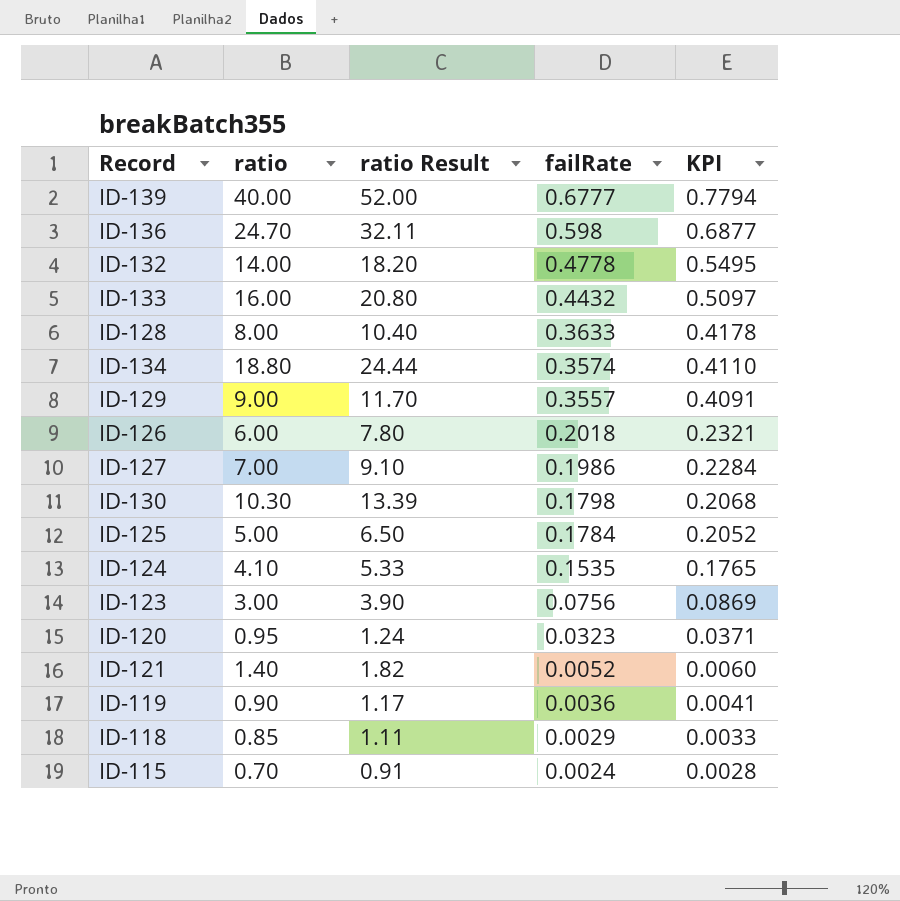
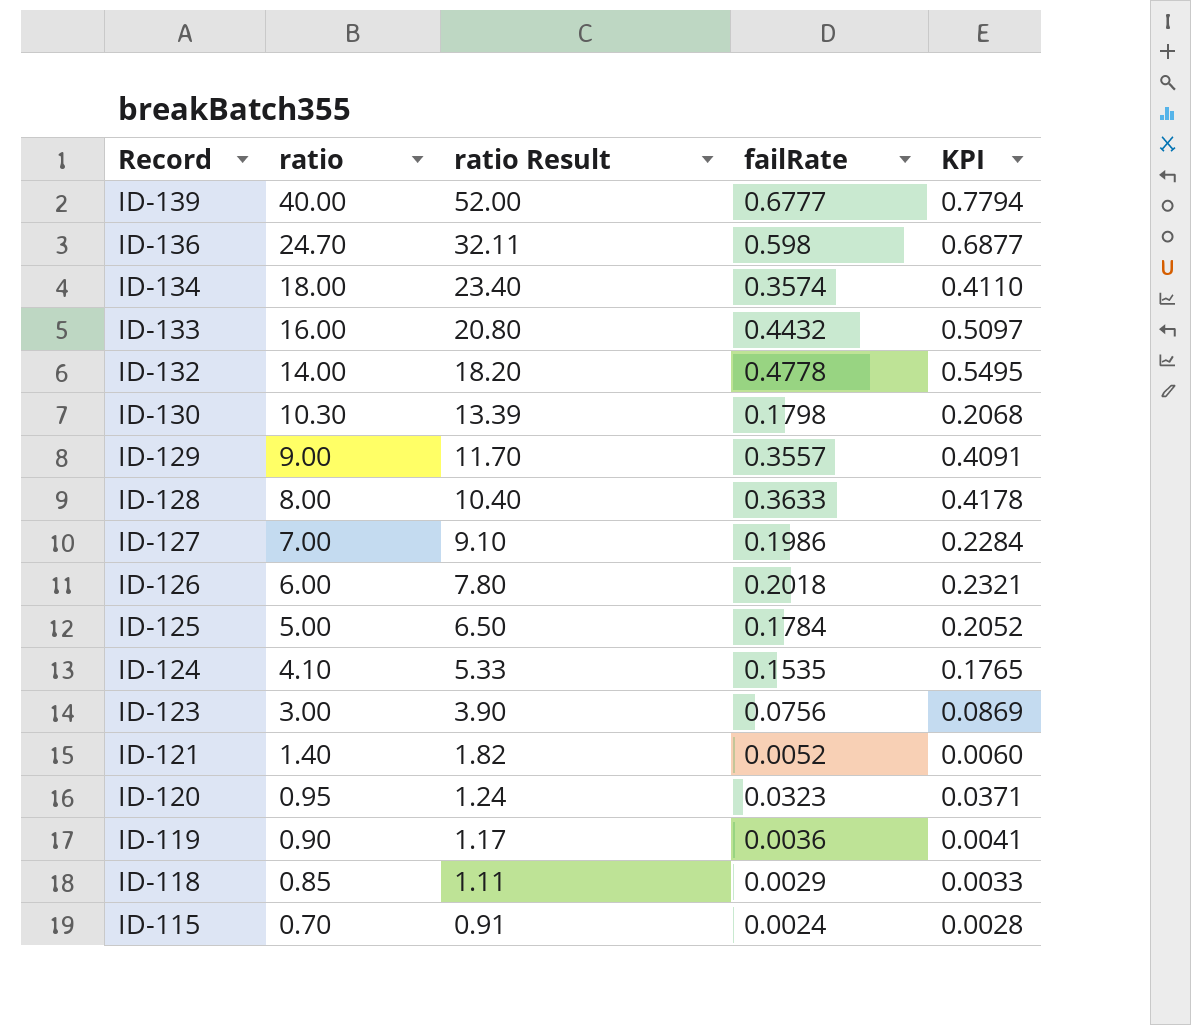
row order: failRate descending -> Record descending
ID-134 | ratio: 18.80 -> 18.00
ID-134 | ratio Result: 24.44 -> 23.40

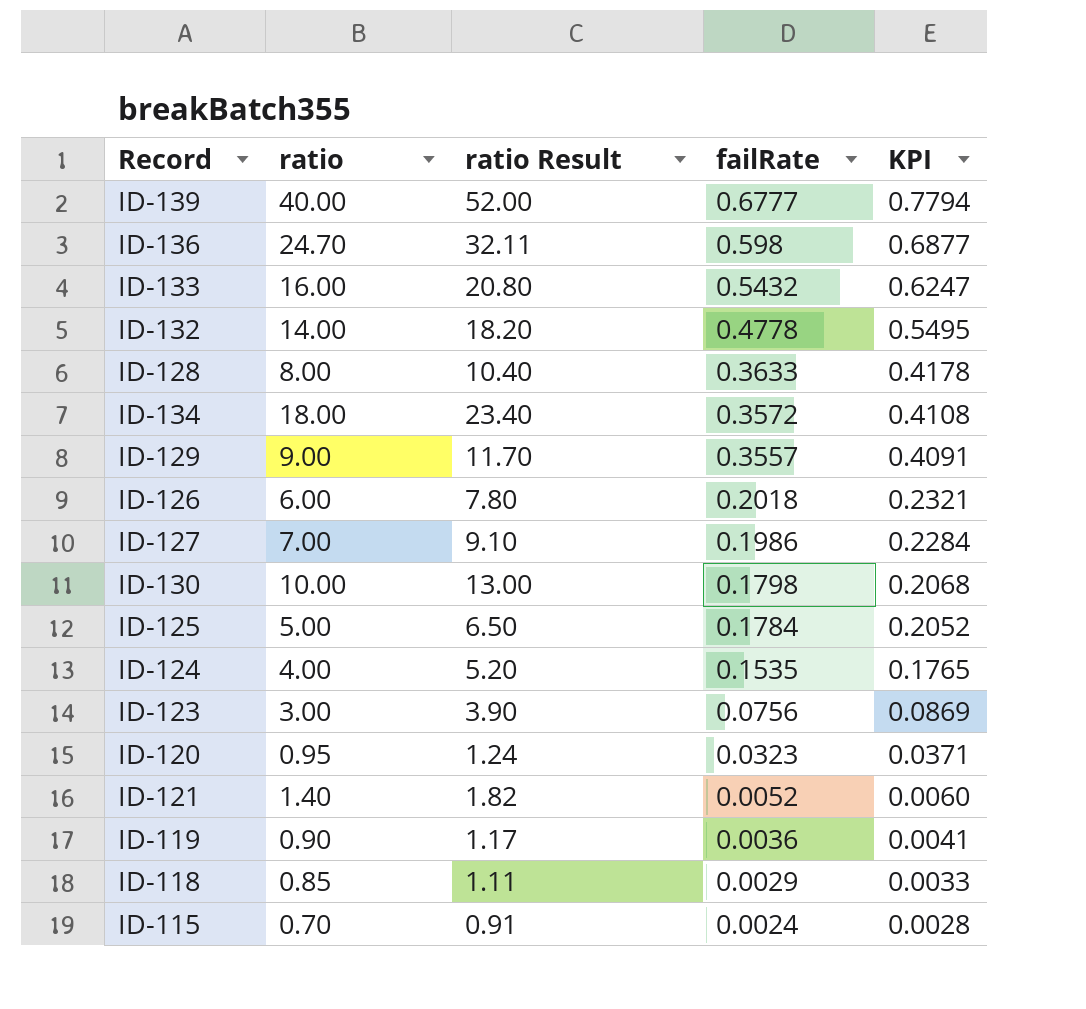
row order: Record descending -> failRate descending
ID-133 | failRate: 0.4432 -> 0.5432
ID-133 | KPI: 0.5097 -> 0.6247
ID-134 | failRate: 0.3574 -> 0.3572
ID-134 | KPI: 0.4110 -> 0.4108
ID-130 | ratio: 10.30 -> 10.00
ID-130 | ratio Result: 13.39 -> 13.00
ID-124 | ratio: 4.10 -> 4.00
ID-124 | ratio Result: 5.33 -> 5.20

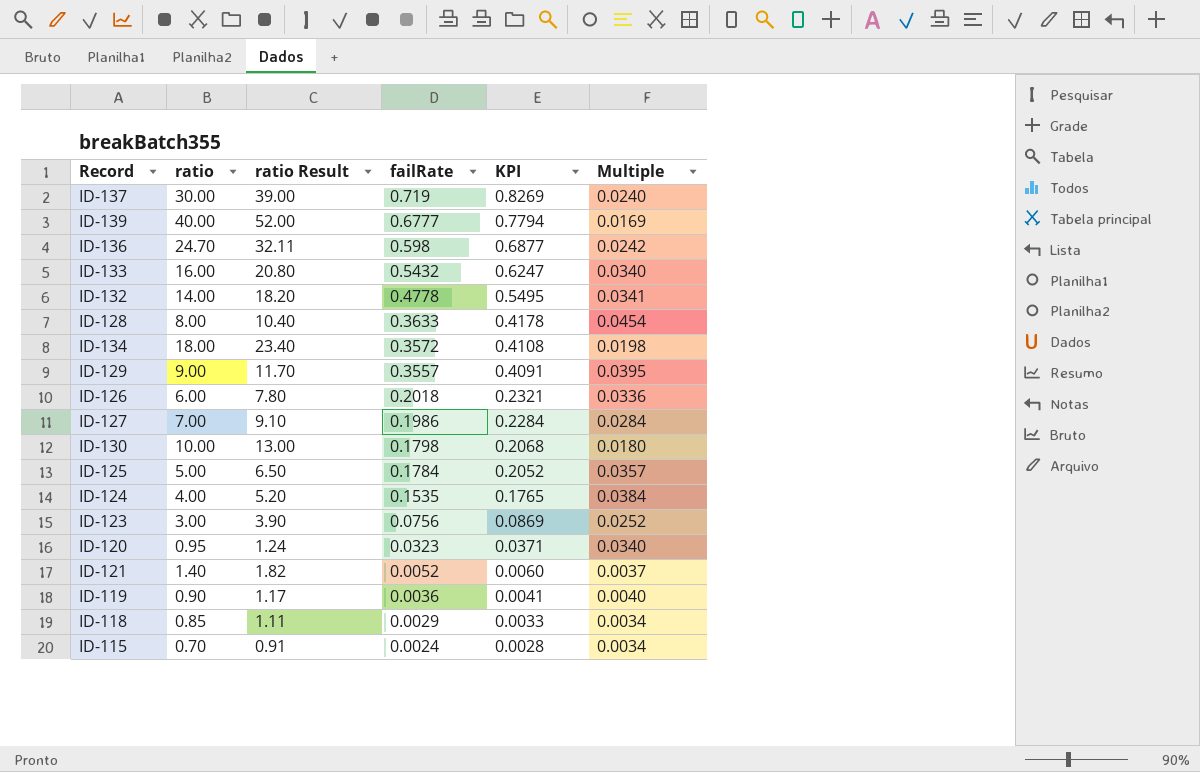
column Multiple | formula: none -> [failRate] / [ratio]
row ID-137: none -> 30.00 | 39.00 | 0.719 | 0.8269 | 0.0240

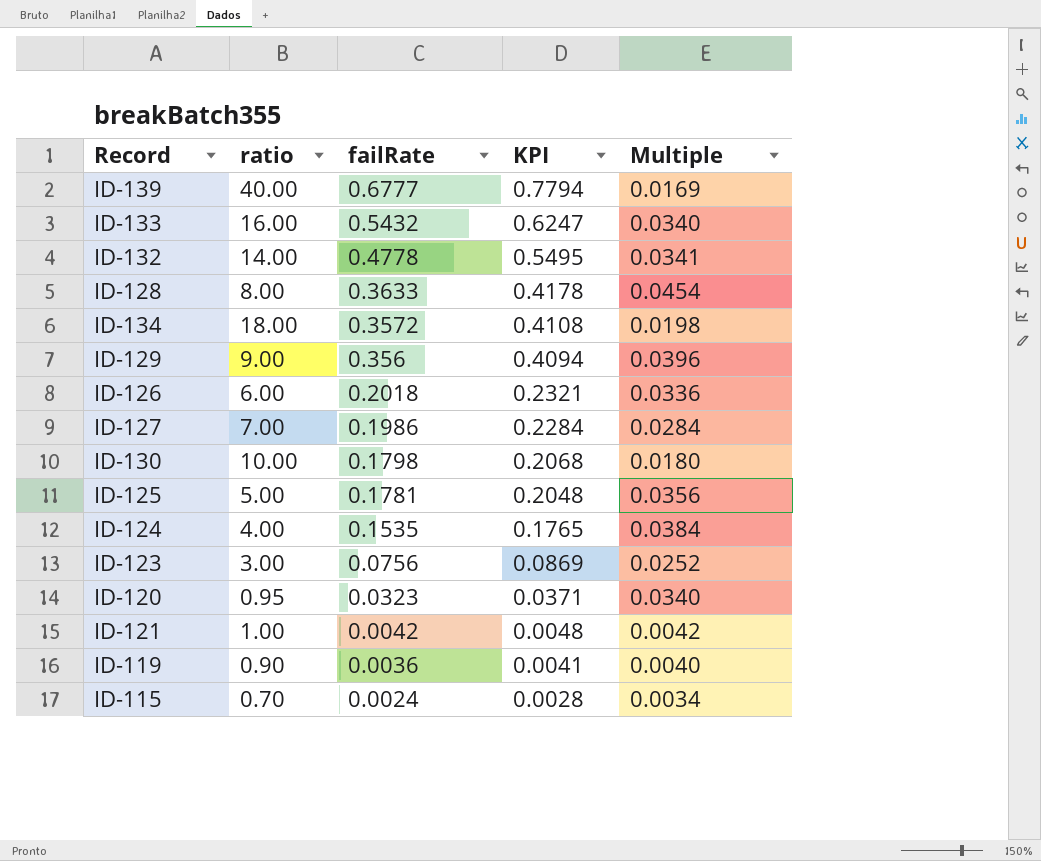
column ratio Result | formula: [ratio] * 1.3 -> none
row ID-137: 30.00 | 39.00 | 0.719 | 0.8269 | 0.0240 -> none
row ID-136: 24.70 | 32.11 | 0.598 | 0.6877 | 0.0242 -> none
row ID-118: 0.85 | 1.11 | 0.0029 | 0.0033 | 0.0034 -> none
ID-129 | failRate: 0.3557 -> 0.356
ID-129 | KPI: 0.4091 -> 0.4094
ID-129 | Multiple: 0.0395 -> 0.0396
ID-125 | failRate: 0.1784 -> 0.1781
ID-125 | KPI: 0.2052 -> 0.2048
ID-125 | Multiple: 0.0357 -> 0.0356
ID-121 | ratio: 1.40 -> 1.00
ID-121 | failRate: 0.0052 -> 0.0042
ID-121 | KPI: 0.0060 -> 0.0048
ID-121 | Multiple: 0.0037 -> 0.0042

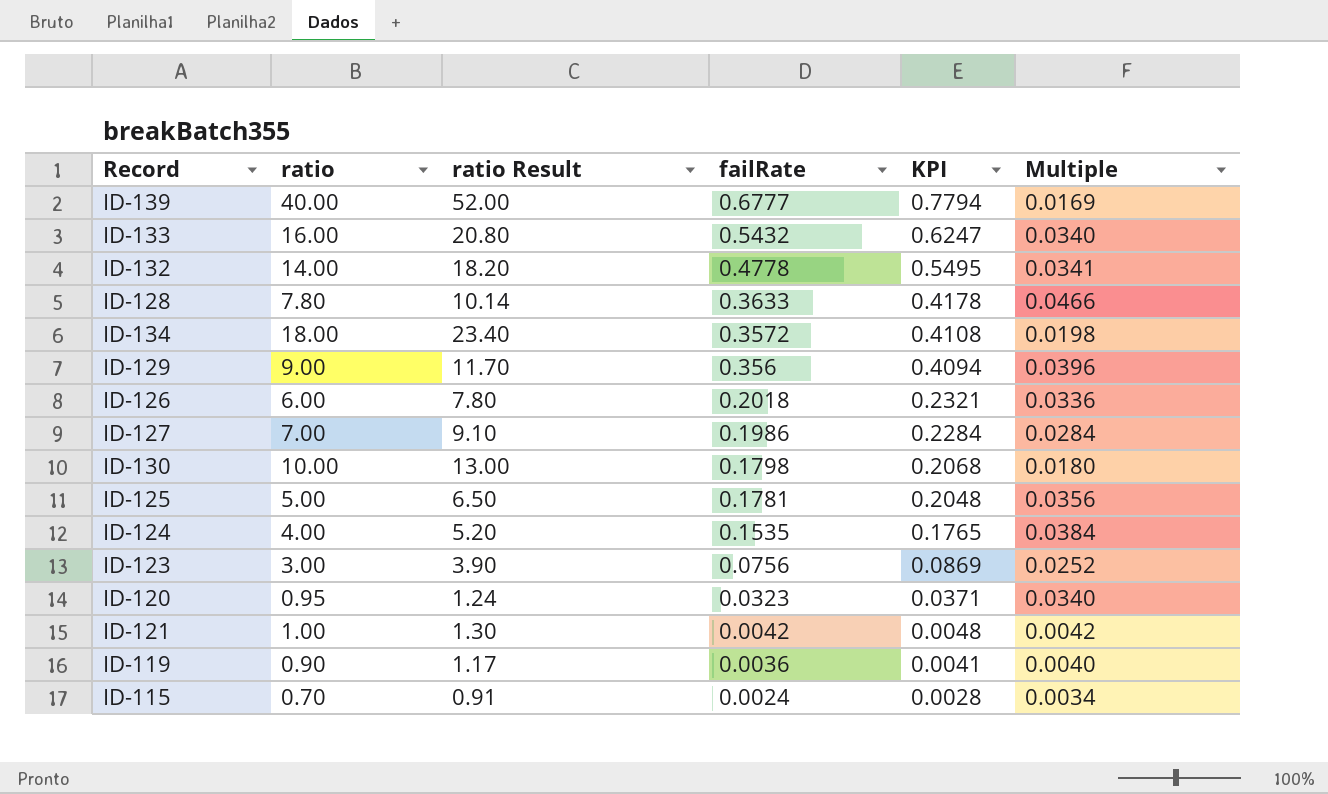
column ratio Result | formula: none -> [ratio] * 1.3
ID-128 | ratio: 8.00 -> 7.80
ID-128 | Multiple: 0.0454 -> 0.0466

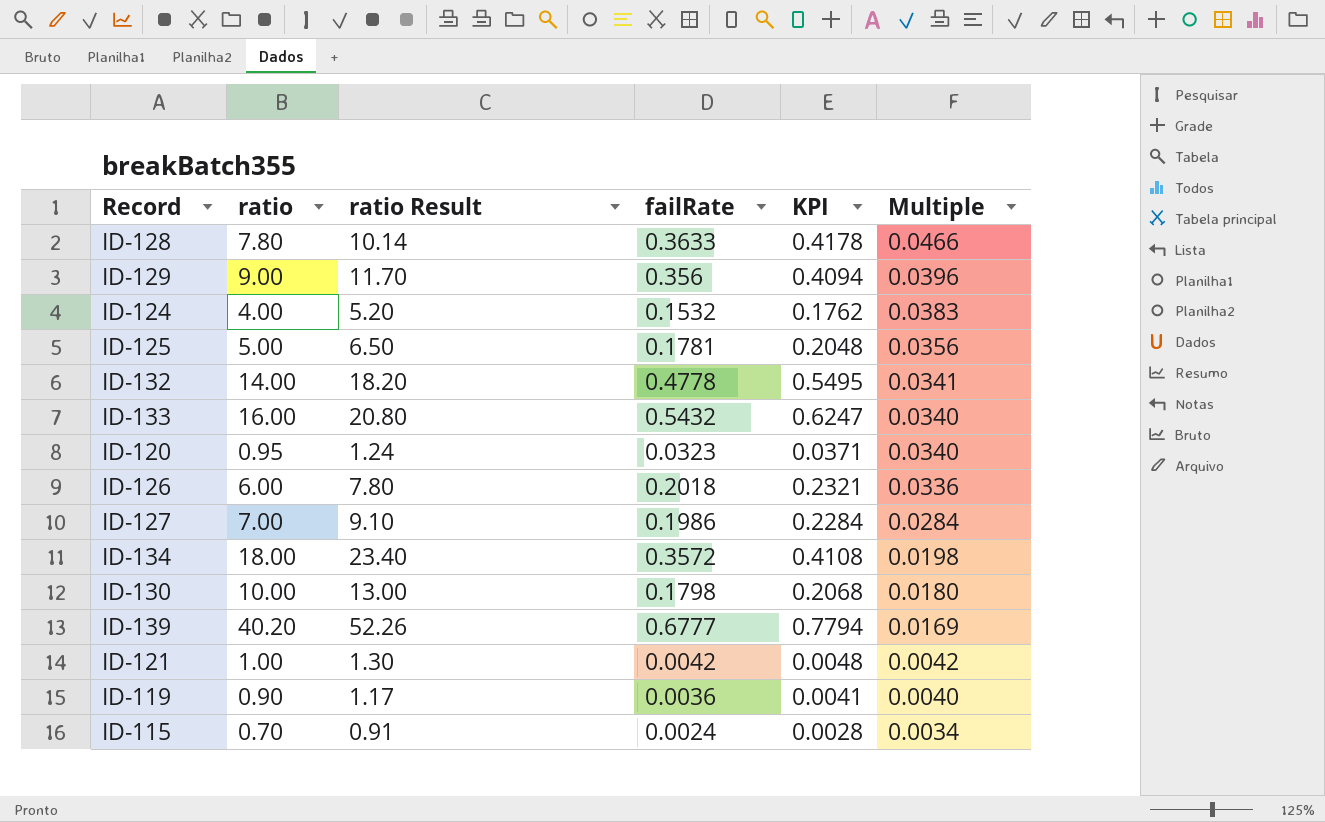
row order: failRate descending -> Multiple descending
row ID-123: 3.00 | 3.90 | 0.0756 | 0.0869 | 0.0252 -> none
ID-124 | failRate: 0.1535 -> 0.1532
ID-124 | KPI: 0.1765 -> 0.1762
ID-124 | Multiple: 0.0384 -> 0.0383
ID-139 | ratio: 40.00 -> 40.20
ID-139 | ratio Result: 52.00 -> 52.26

